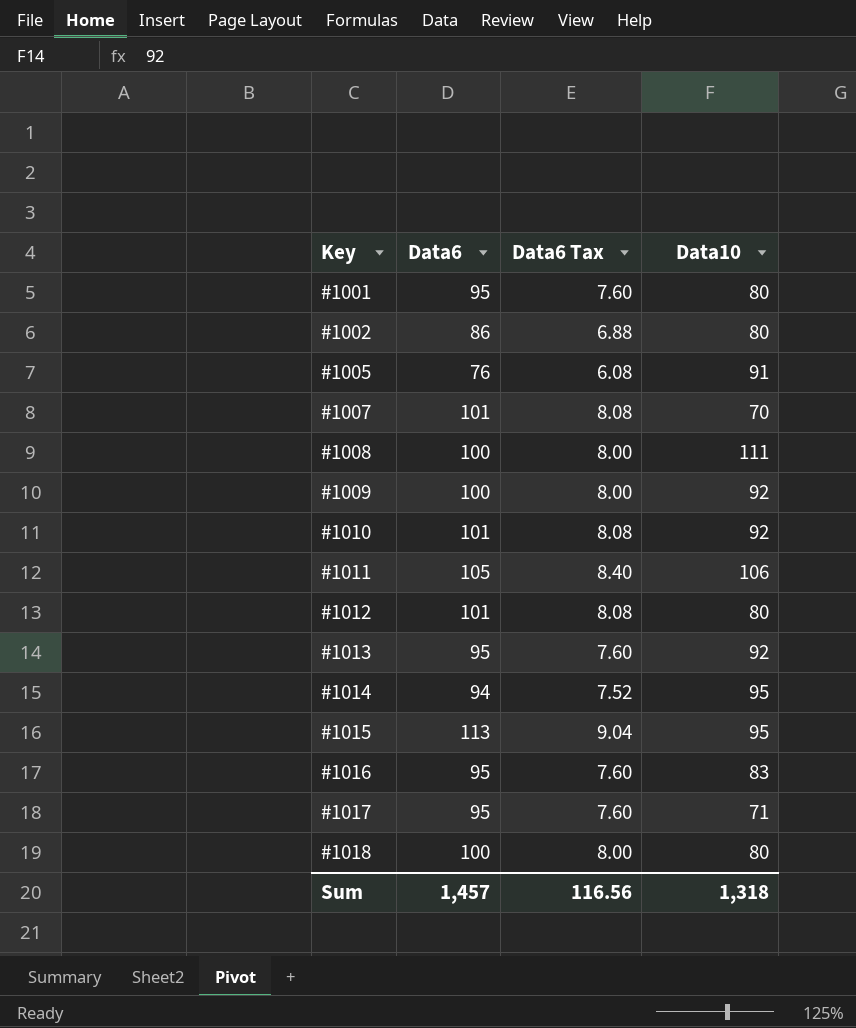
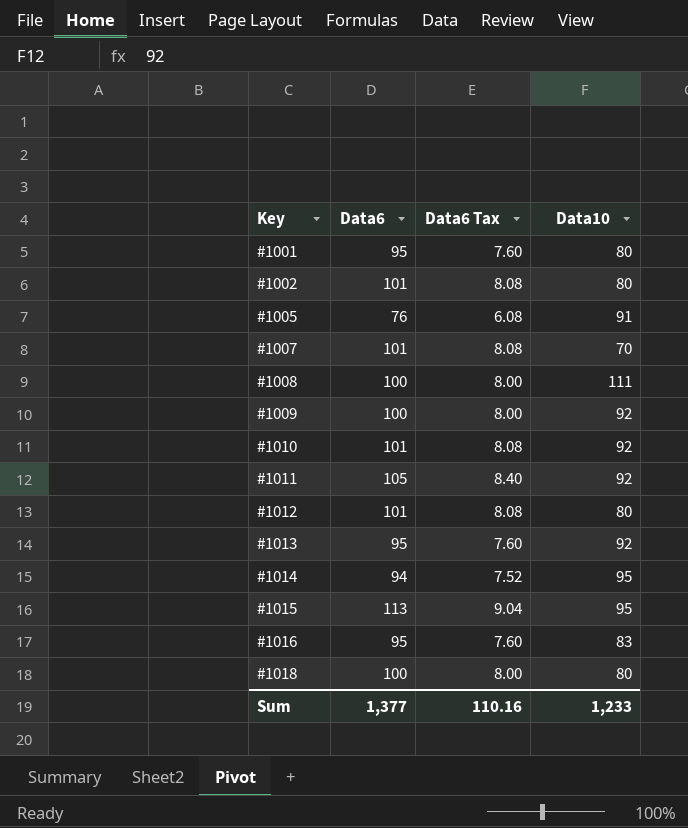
row #1017: 95 | 7.60 | 71 -> none
#1002 | Data6: 86 -> 101
#1002 | Data6 Tax: 6.88 -> 8.08
#1011 | Data10: 106 -> 92
Sum | Data6: 1,457 -> 1,377
Sum | Data6 Tax: 116.56 -> 110.16
Sum | Data10: 1,318 -> 1,233

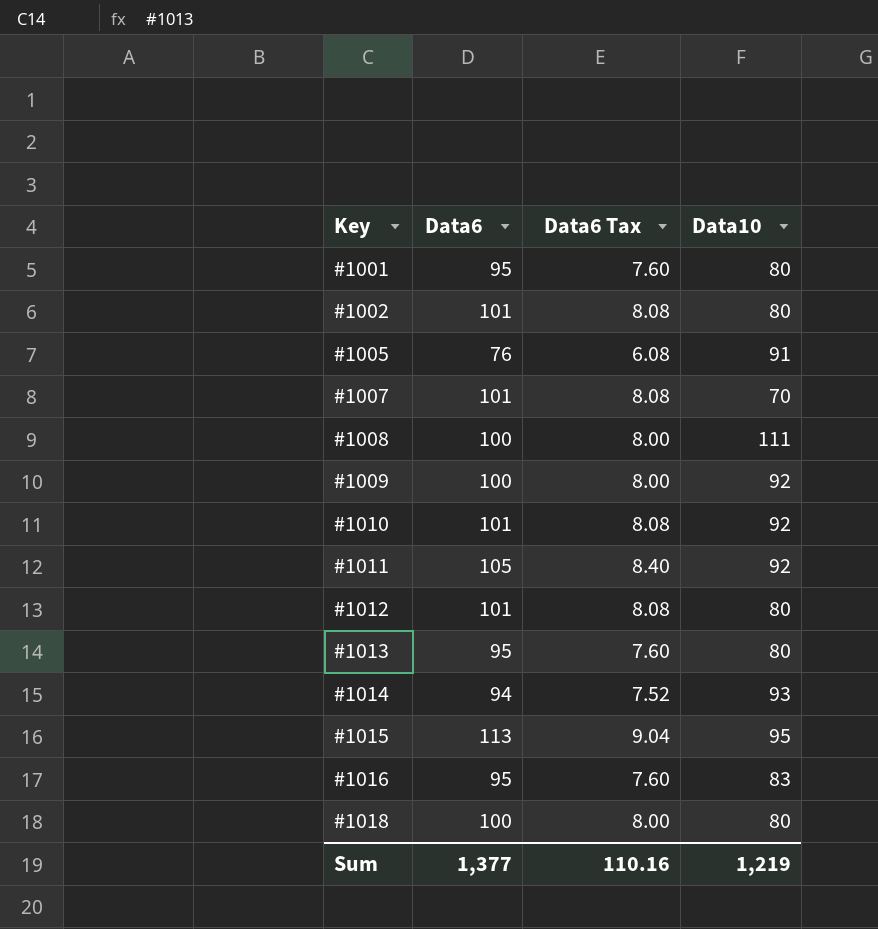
#1013 | Data10: 92 -> 80
#1014 | Data10: 95 -> 93
Sum | Data10: 1,233 -> 1,219

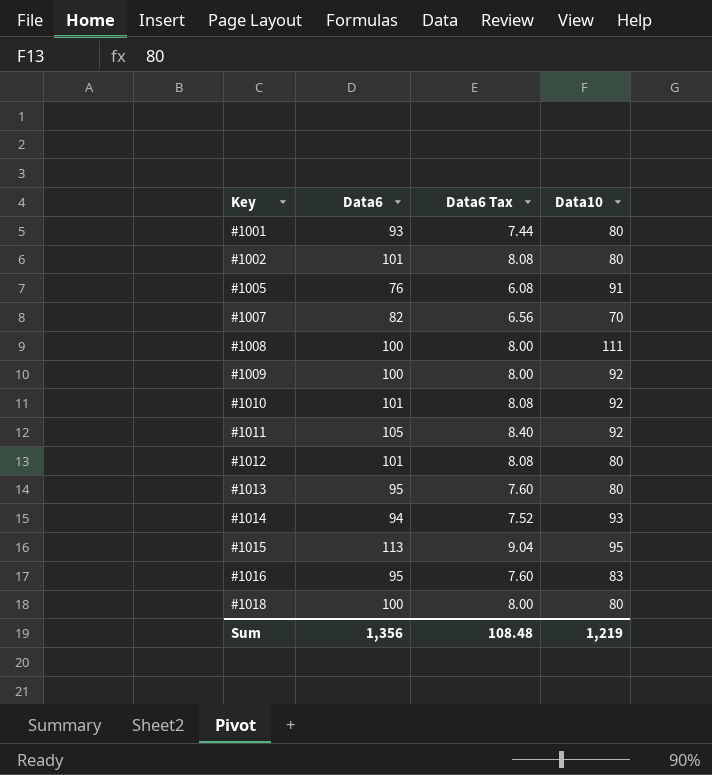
#1001 | Data6: 95 -> 93
#1001 | Data6 Tax: 7.60 -> 7.44
#1007 | Data6: 101 -> 82
#1007 | Data6 Tax: 8.08 -> 6.56
Sum | Data6: 1,377 -> 1,356
Sum | Data6 Tax: 110.16 -> 108.48

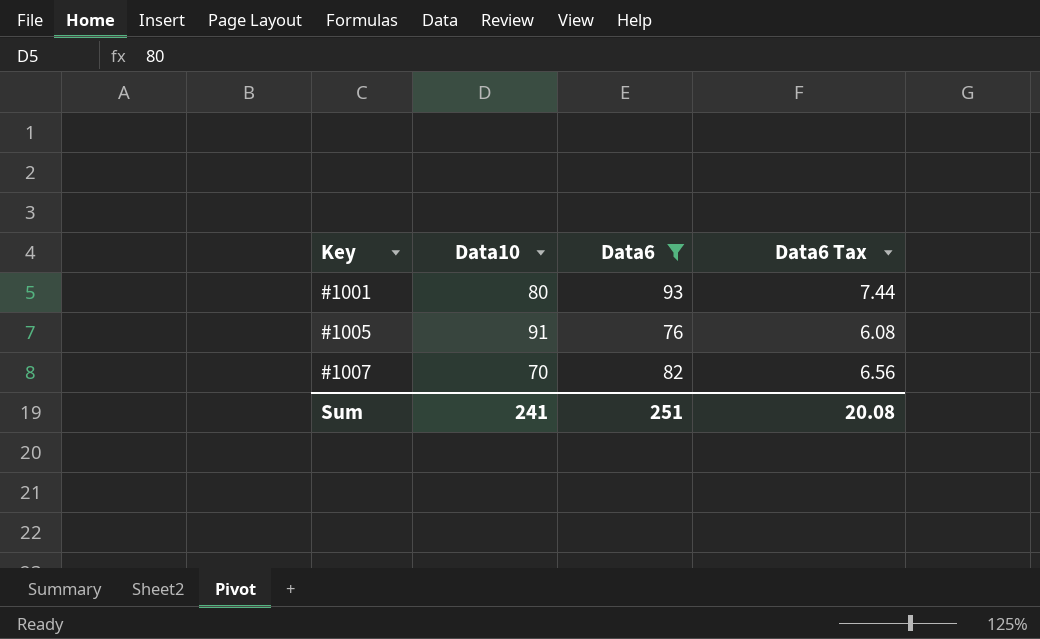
filter: none -> Data6 <= 93
column Data10 | position: 4 -> 2
Sum | Data10: 1,219 -> 241
Sum | Data6: 1,356 -> 251
Sum | Data6 Tax: 108.48 -> 20.08

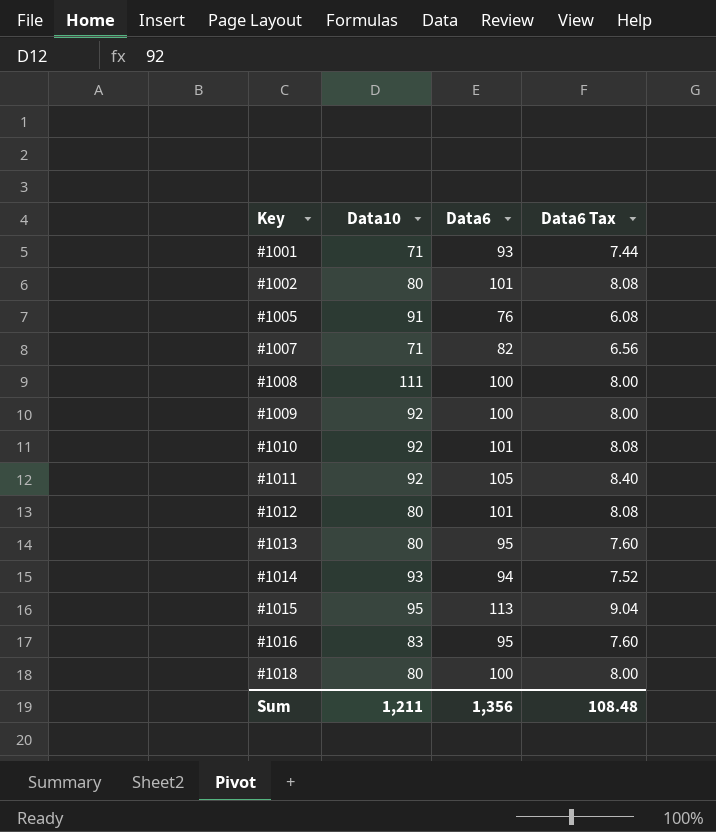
filter: Data6 <= 93 -> none
#1001 | Data10: 80 -> 71
#1007 | Data10: 70 -> 71
Sum | Data10: 241 -> 1,211
Sum | Data6: 251 -> 1,356
Sum | Data6 Tax: 20.08 -> 108.48

